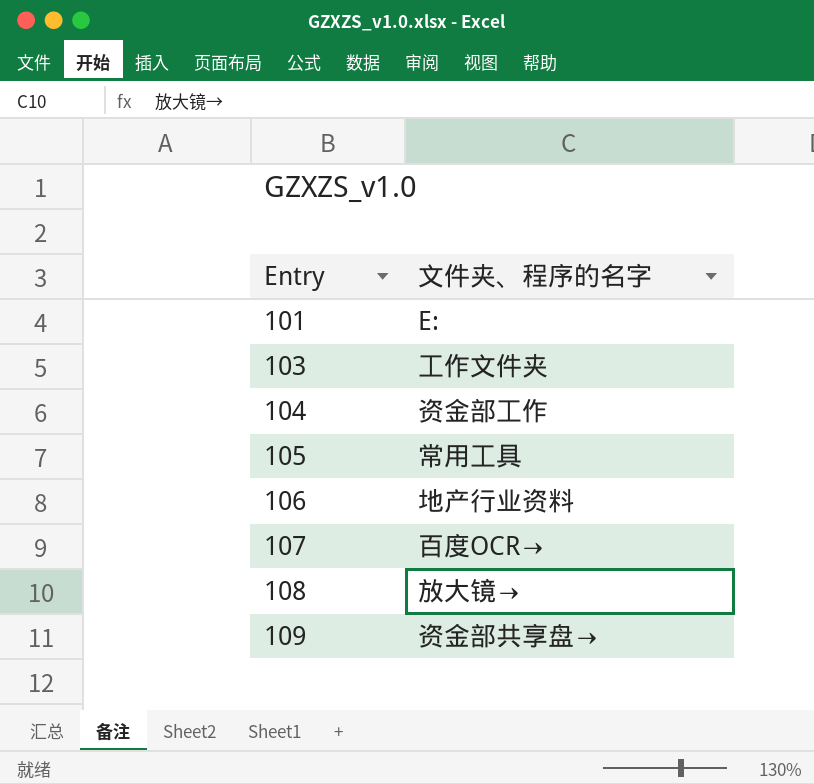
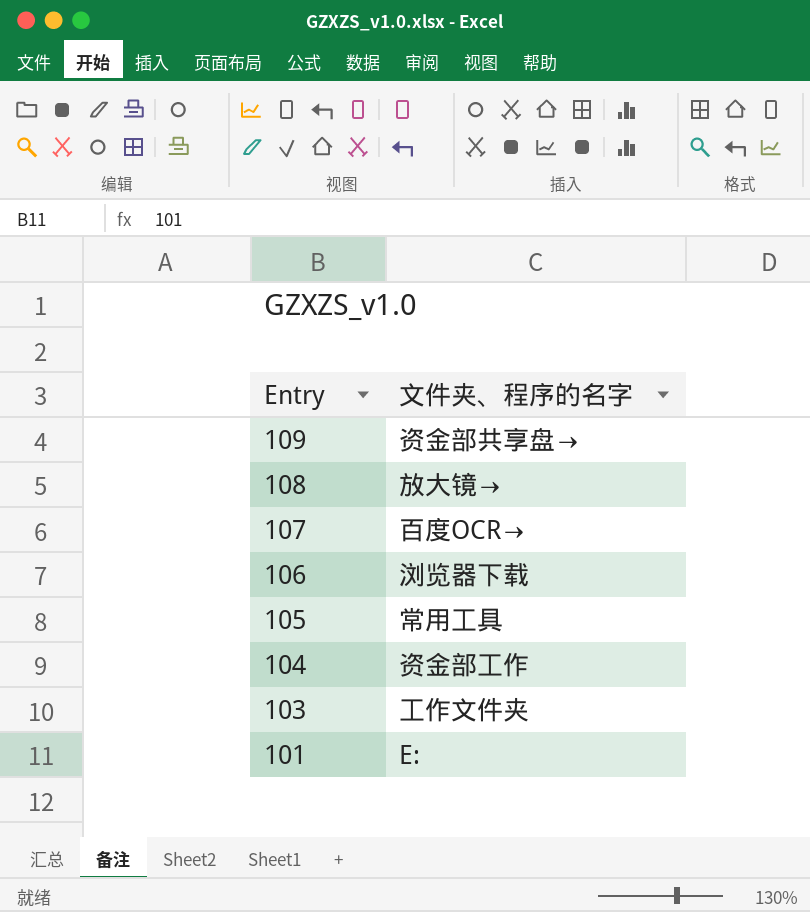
row order: Entry ascending -> Entry descending
106 | 文件夹、程序的名字: 地产行业资料 -> 浏览器下载

